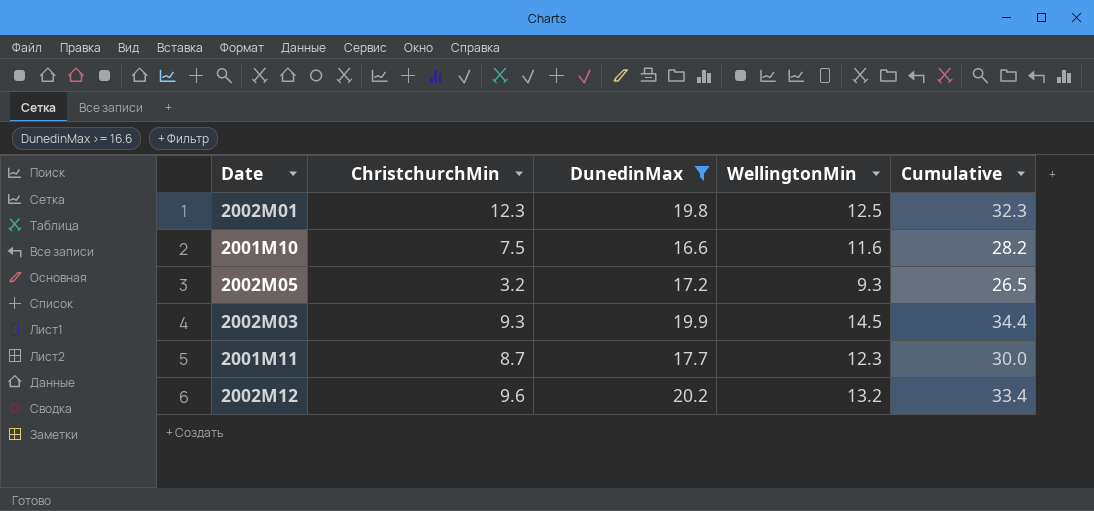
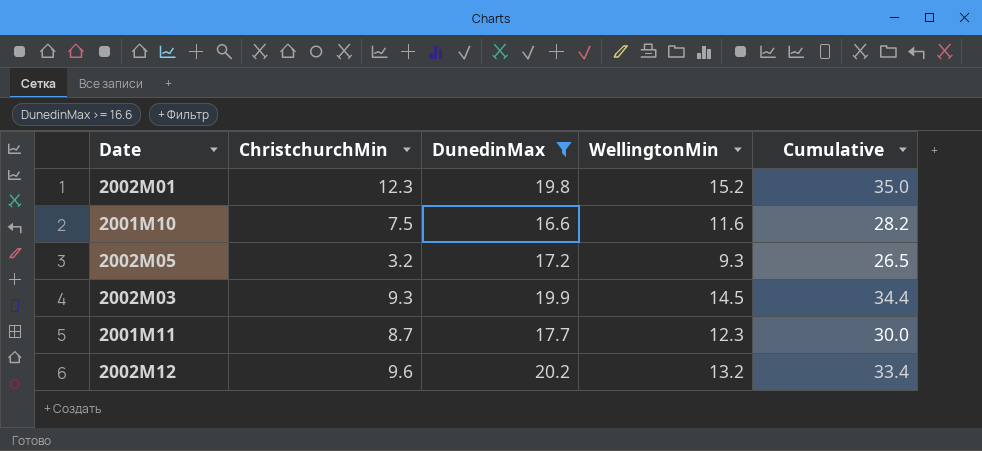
2002M01 | WellingtonMin: 12.5 -> 15.2
2002M01 | Cumulative: 32.3 -> 35.0

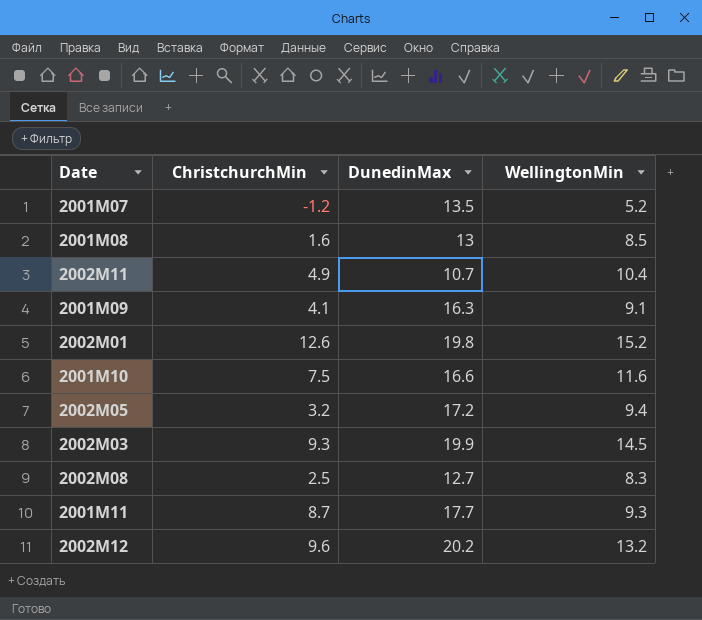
filter: DunedinMax >= 16.6 -> none
column Cumulative | formula: [DunedinMax] + [WellingtonMin] -> none
2002M01 | ChristchurchMin: 12.3 -> 12.6
2002M05 | WellingtonMin: 9.3 -> 9.4
2001M11 | WellingtonMin: 12.3 -> 9.3

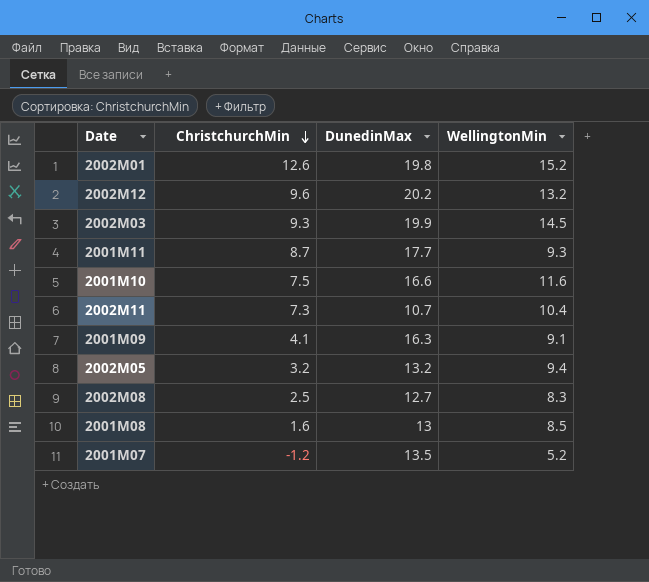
row order: none -> ChristchurchMin descending
2002M11 | ChristchurchMin: 4.9 -> 7.3
2002M05 | DunedinMax: 17.2 -> 13.2

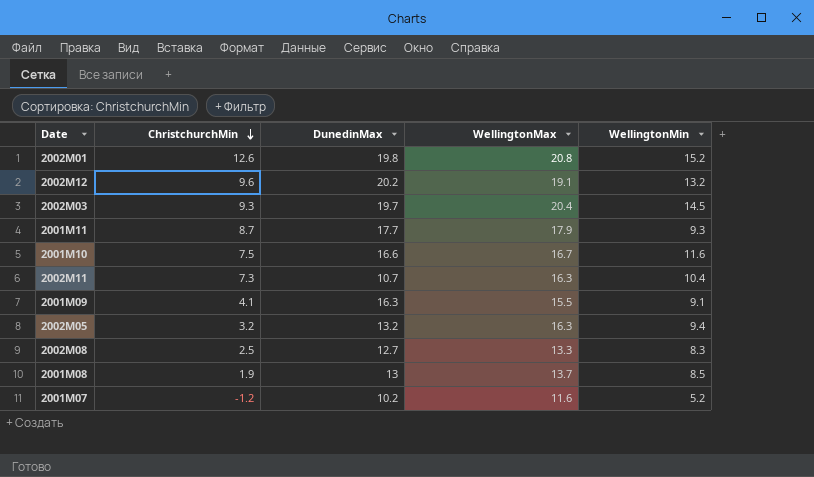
column WellingtonMax | position: none -> 4
2002M03 | DunedinMax: 19.9 -> 19.7
2001M08 | ChristchurchMin: 1.6 -> 1.9
2001M07 | DunedinMax: 13.5 -> 10.2

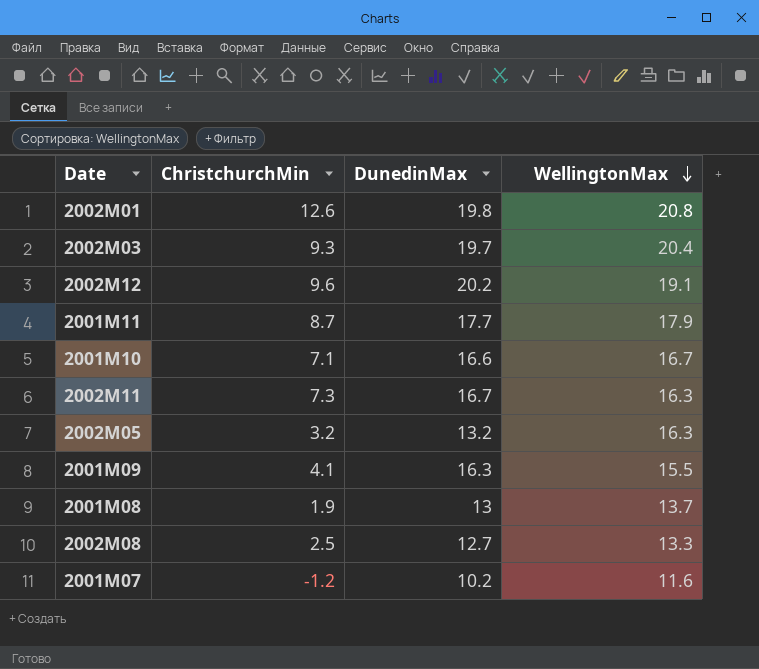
row order: ChristchurchMin descending -> WellingtonMax descending
column WellingtonMin | position: 5 -> none
2001M10 | ChristchurchMin: 7.5 -> 7.1
2002M11 | DunedinMax: 10.7 -> 16.7

